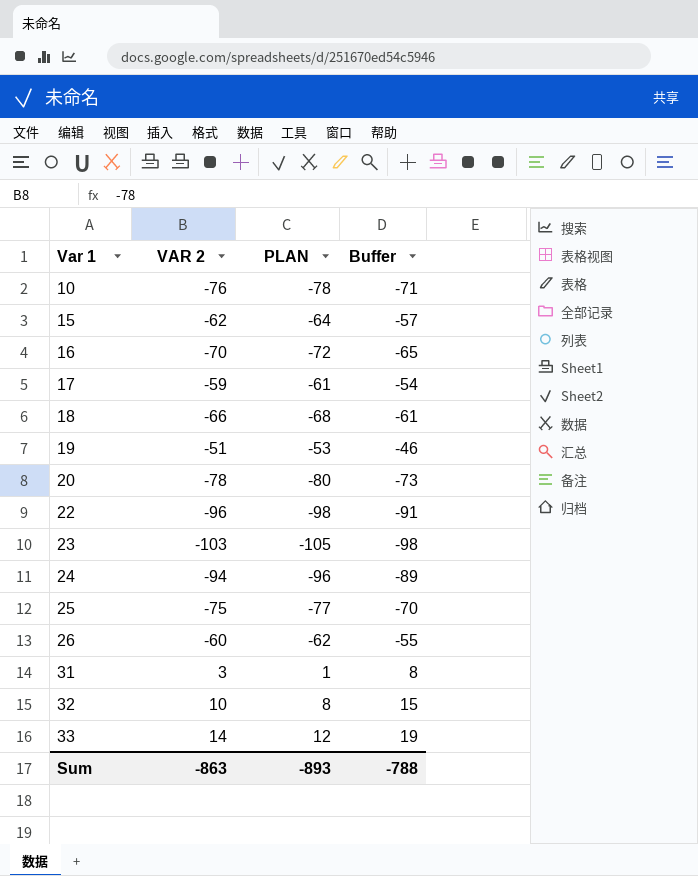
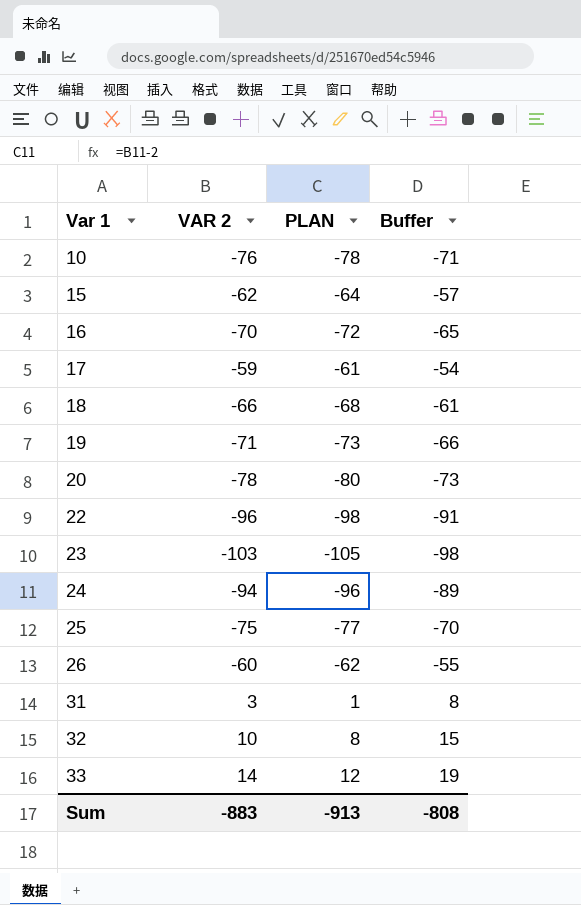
19 | VAR 2: -51 -> -71
19 | PLAN: -53 -> -73
19 | Buffer: -46 -> -66
Sum | VAR 2: -863 -> -883
Sum | PLAN: -893 -> -913
Sum | Buffer: -788 -> -808

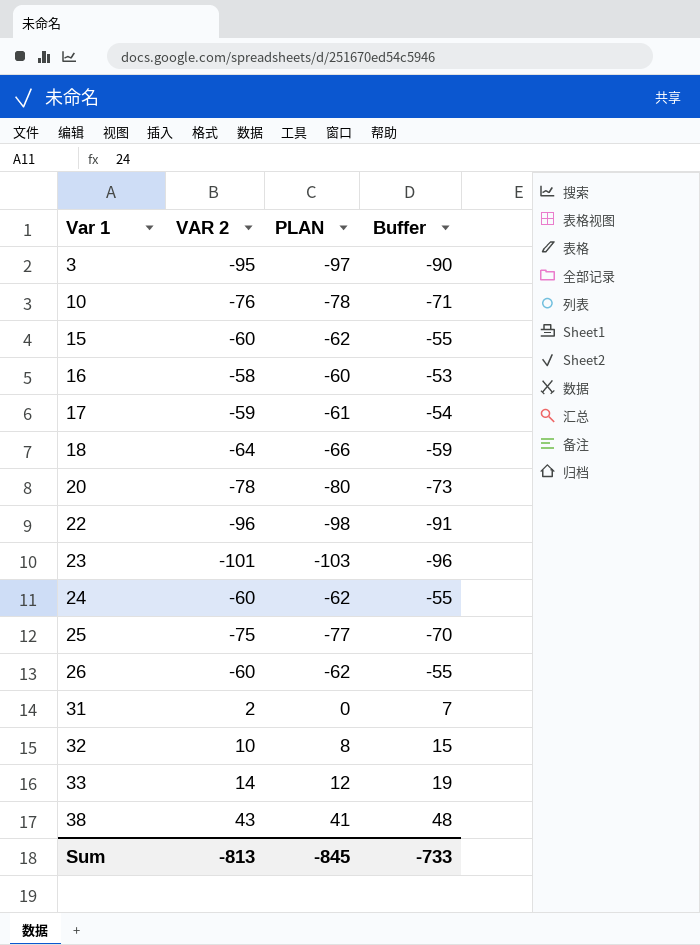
row 19: -71 | -73 | -66 -> none
row 3: none -> -95 | -97 | -90
15 | VAR 2: -62 -> -60
15 | PLAN: -64 -> -62
15 | Buffer: -57 -> -55
16 | VAR 2: -70 -> -58
16 | PLAN: -72 -> -60
16 | Buffer: -65 -> -53
18 | VAR 2: -66 -> -64
18 | PLAN: -68 -> -66
18 | Buffer: -61 -> -59
23 | VAR 2: -103 -> -101
23 | PLAN: -105 -> -103
23 | Buffer: -98 -> -96
24 | VAR 2: -94 -> -60
24 | PLAN: -96 -> -62
24 | Buffer: -89 -> -55
31 | VAR 2: 3 -> 2
31 | PLAN: 1 -> 0
31 | Buffer: 8 -> 7
row 38: none -> 43 | 41 | 48
Sum | VAR 2: -883 -> -813
Sum | PLAN: -913 -> -845
Sum | Buffer: -808 -> -733

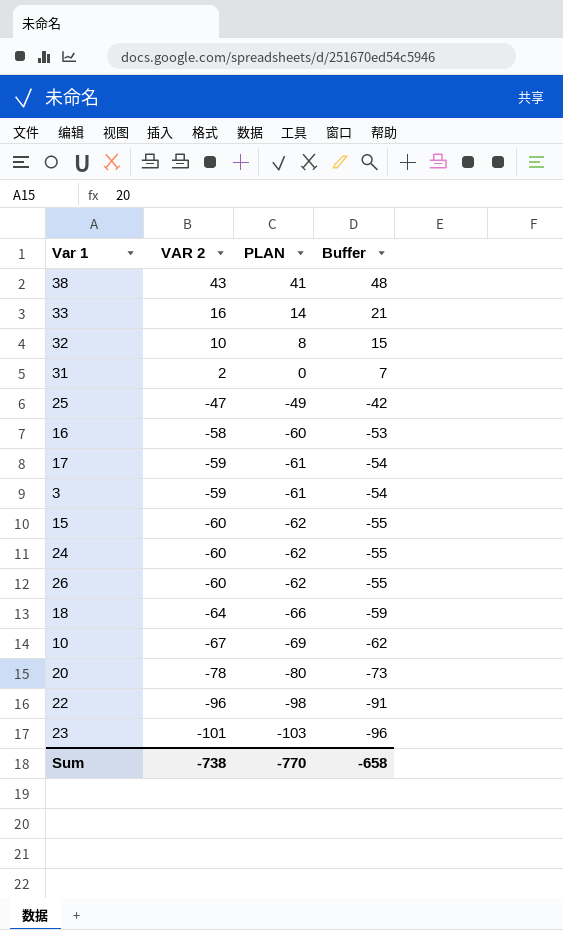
row order: Var 1 ascending -> VAR 2 descending
33 | VAR 2: 14 -> 16
33 | PLAN: 12 -> 14
33 | Buffer: 19 -> 21
25 | VAR 2: -75 -> -47
25 | PLAN: -77 -> -49
25 | Buffer: -70 -> -42
3 | VAR 2: -95 -> -59
3 | PLAN: -97 -> -61
3 | Buffer: -90 -> -54
10 | VAR 2: -76 -> -67
10 | PLAN: -78 -> -69
10 | Buffer: -71 -> -62
Sum | VAR 2: -813 -> -738
Sum | PLAN: -845 -> -770
Sum | Buffer: -733 -> -658

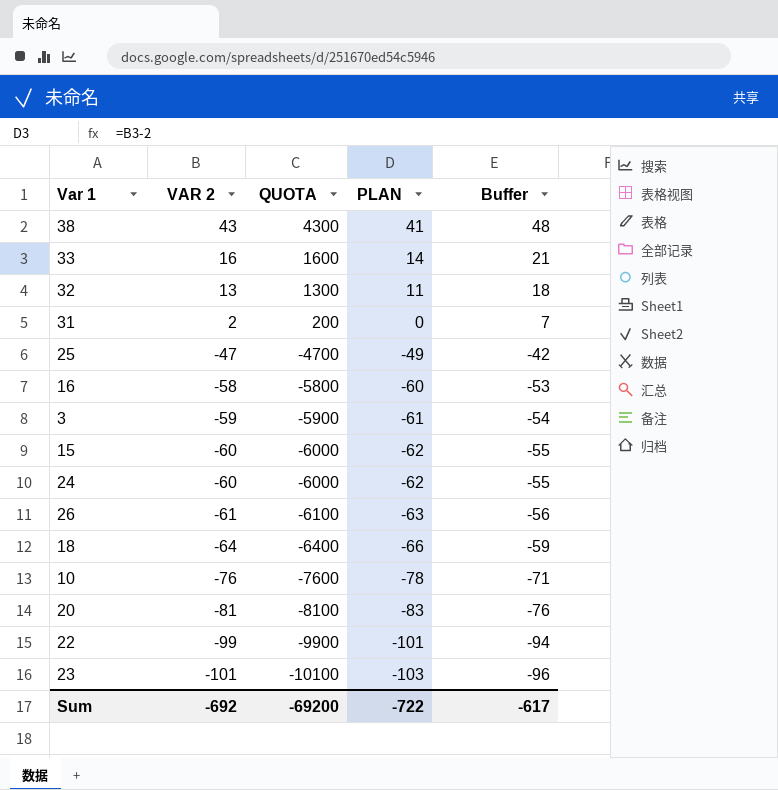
column QUOTA | formula: none -> [VAR 2] * 100
row 17: -59 | -61 | -54 -> none
32 | VAR 2: 10 -> 13
32 | PLAN: 8 -> 11
32 | Buffer: 15 -> 18
26 | VAR 2: -60 -> -61
26 | PLAN: -62 -> -63
26 | Buffer: -55 -> -56
10 | VAR 2: -67 -> -76
10 | PLAN: -69 -> -78
10 | Buffer: -62 -> -71
20 | VAR 2: -78 -> -81
20 | PLAN: -80 -> -83
20 | Buffer: -73 -> -76
22 | VAR 2: -96 -> -99
22 | PLAN: -98 -> -101
22 | Buffer: -91 -> -94
Sum | VAR 2: -738 -> -692
Sum | PLAN: -770 -> -722
Sum | Buffer: -658 -> -617

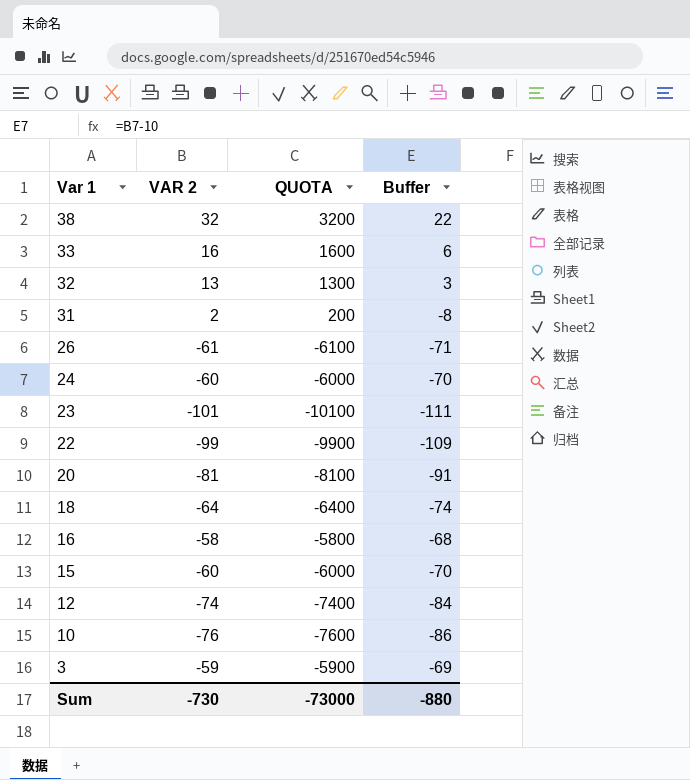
row order: VAR 2 descending -> Var 1 descending
column PLAN | formula: [VAR 2] - 2 -> none
column Buffer | formula: [VAR 2] + 5 -> [VAR 2] - 10
row 25: -47 | -4700 | -49 | -42 -> none
38 | VAR 2: 43 -> 32
38 | QUOTA: 4300 -> 3200
row 12: none -> -74 | -7400 | -84
Sum | VAR 2: -692 -> -730
Sum | QUOTA: -69200 -> -73000
Sum | Buffer: -617 -> -880

